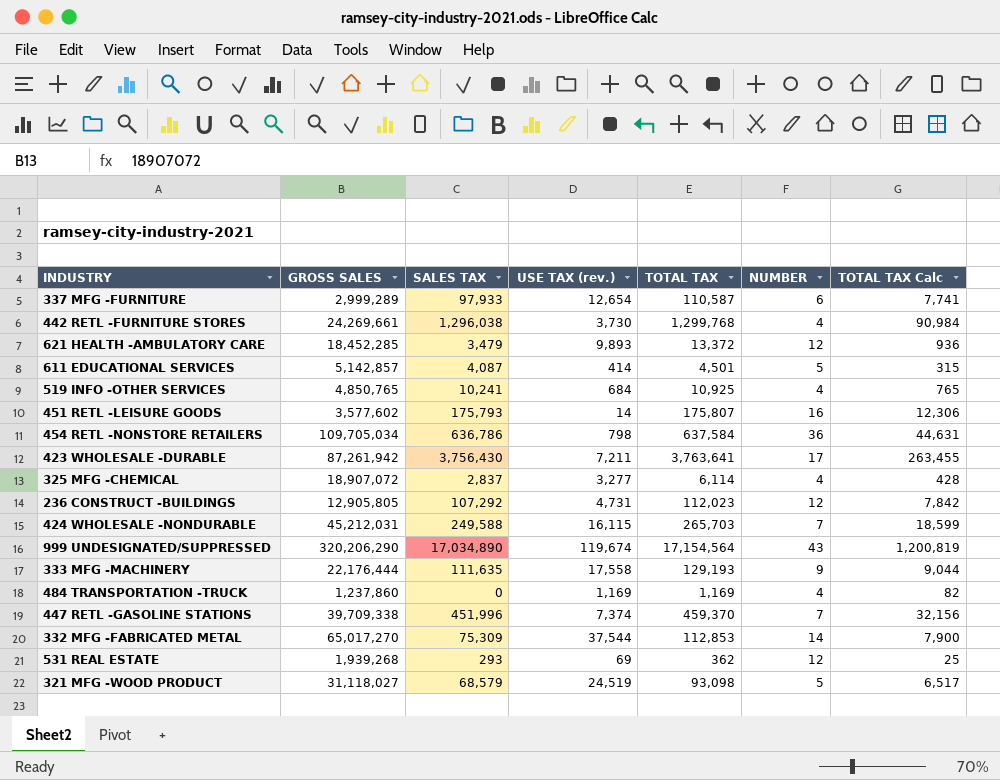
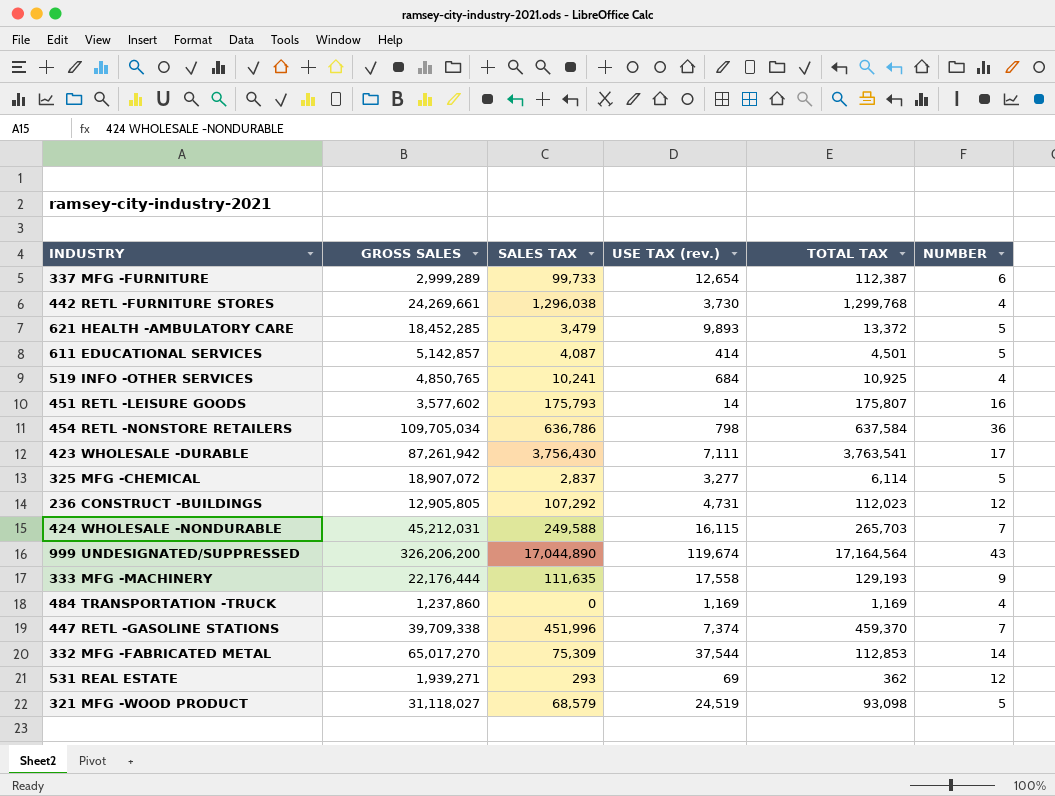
column TOTAL TAX Calc | formula: [TOTAL TAX] * 0.07 -> none
337 MFG -FURNITURE | SALES TAX: 97,933 -> 99,733
337 MFG -FURNITURE | TOTAL TAX: 110,587 -> 112,387
621 HEALTH -AMBULATORY CARE | NUMBER: 12 -> 5
423 WHOLESALE -DURABLE | USE TAX (rev.): 7,211 -> 7,111
423 WHOLESALE -DURABLE | TOTAL TAX: 3,763,641 -> 3,763,541
325 MFG -CHEMICAL | NUMBER: 4 -> 5
999 UNDESIGNATED/SUPPRESSED | GROSS SALES: 320,206,290 -> 326,206,200
999 UNDESIGNATED/SUPPRESSED | SALES TAX: 17,034,890 -> 17,044,890
999 UNDESIGNATED/SUPPRESSED | TOTAL TAX: 17,154,564 -> 17,164,564
531 REAL ESTATE | GROSS SALES: 1,939,268 -> 1,939,271

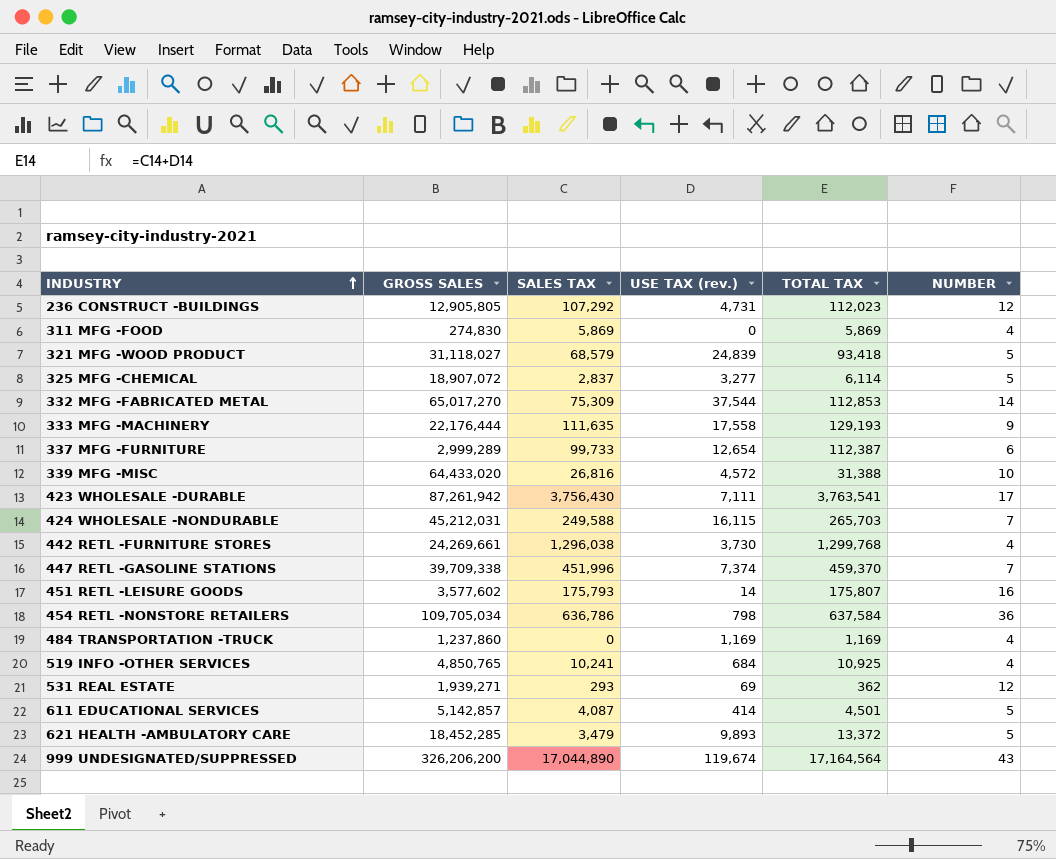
row order: none -> INDUSTRY ascending
row 311 MFG -FOOD: none -> 274,830 | 5,869 | 0 | 5,869 | 4
321 MFG -WOOD PRODUCT | USE TAX (rev.): 24,519 -> 24,839
321 MFG -WOOD PRODUCT | TOTAL TAX: 93,098 -> 93,418
row 339 MFG -MISC: none -> 64,433,020 | 26,816 | 4,572 | 31,388 | 10

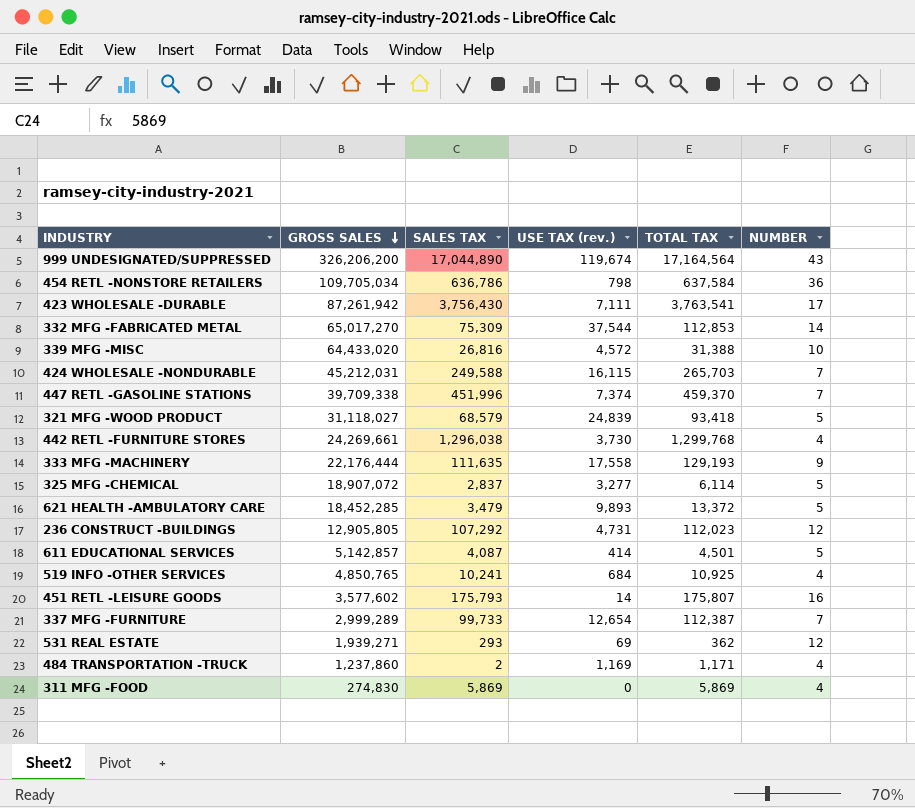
row order: INDUSTRY ascending -> GROSS SALES descending
337 MFG -FURNITURE | NUMBER: 6 -> 7
484 TRANSPORTATION -TRUCK | SALES TAX: 0 -> 2
484 TRANSPORTATION -TRUCK | TOTAL TAX: 1,169 -> 1,171

